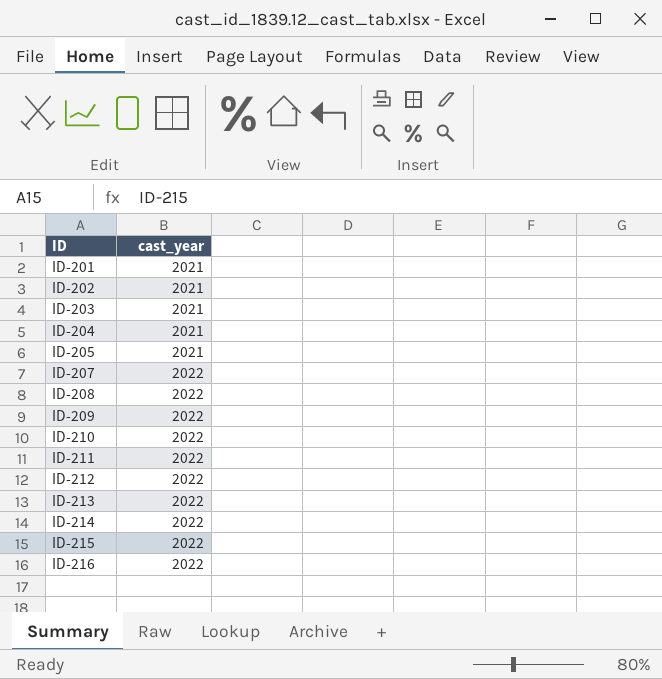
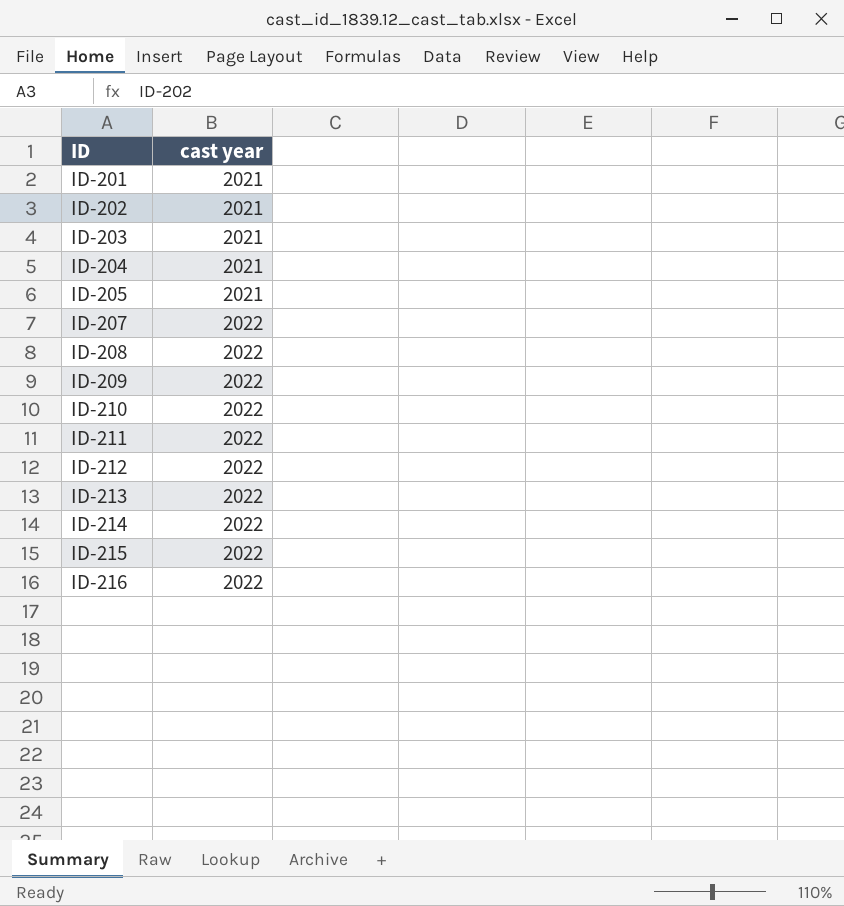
column name: cast_year -> cast year

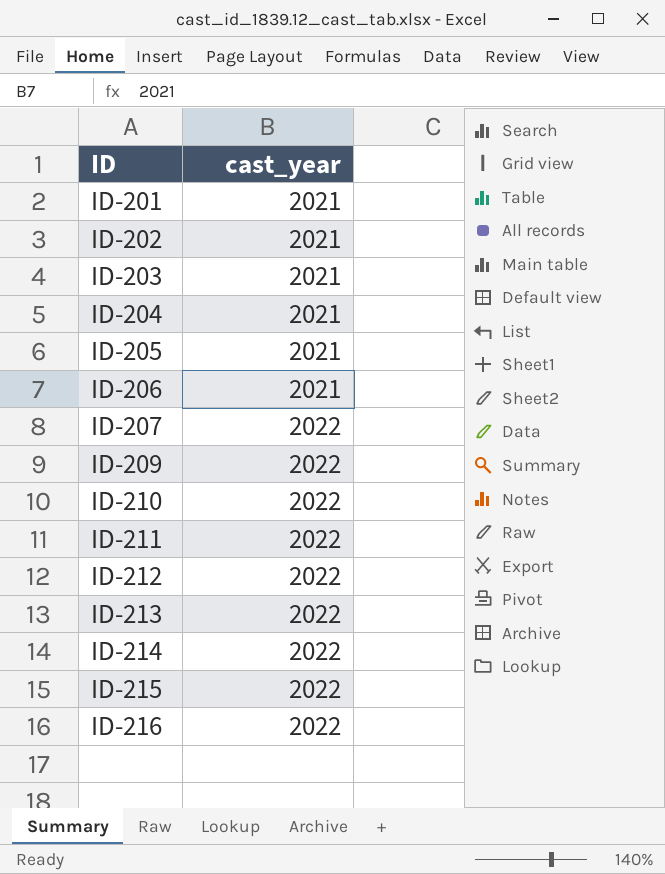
column name: cast year -> cast_year
row ID-208: 2022 -> none
row ID-206: none -> 2021

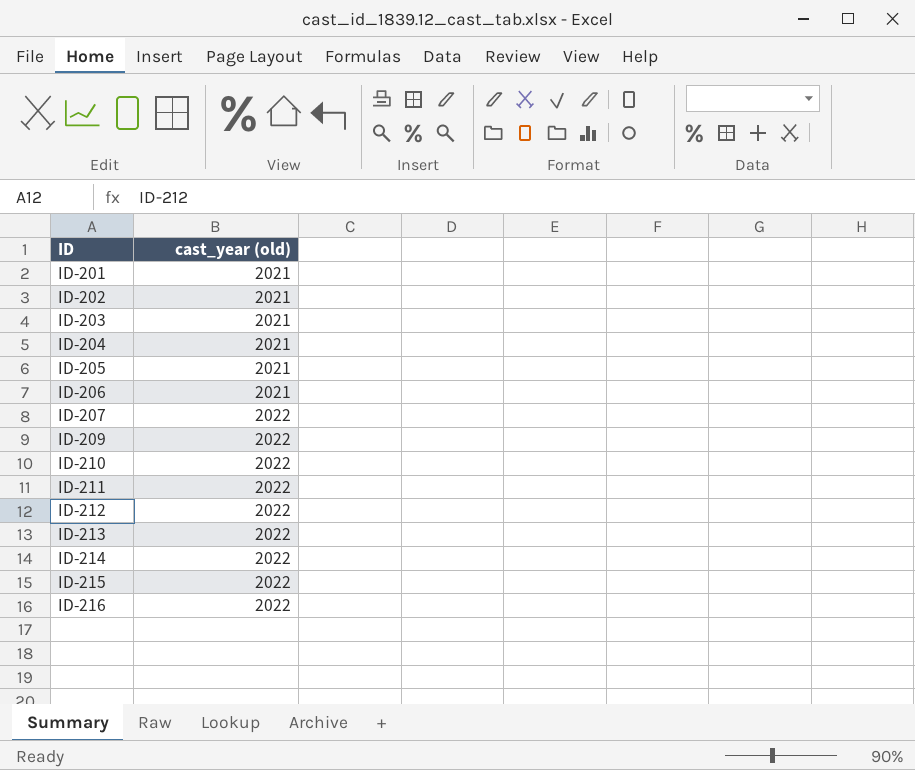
column name: cast_year -> cast_year (old)

